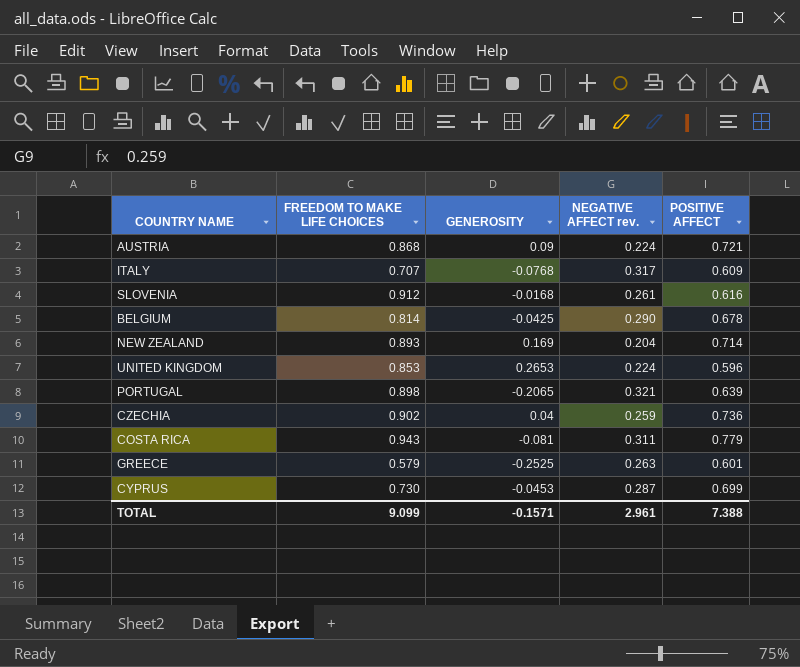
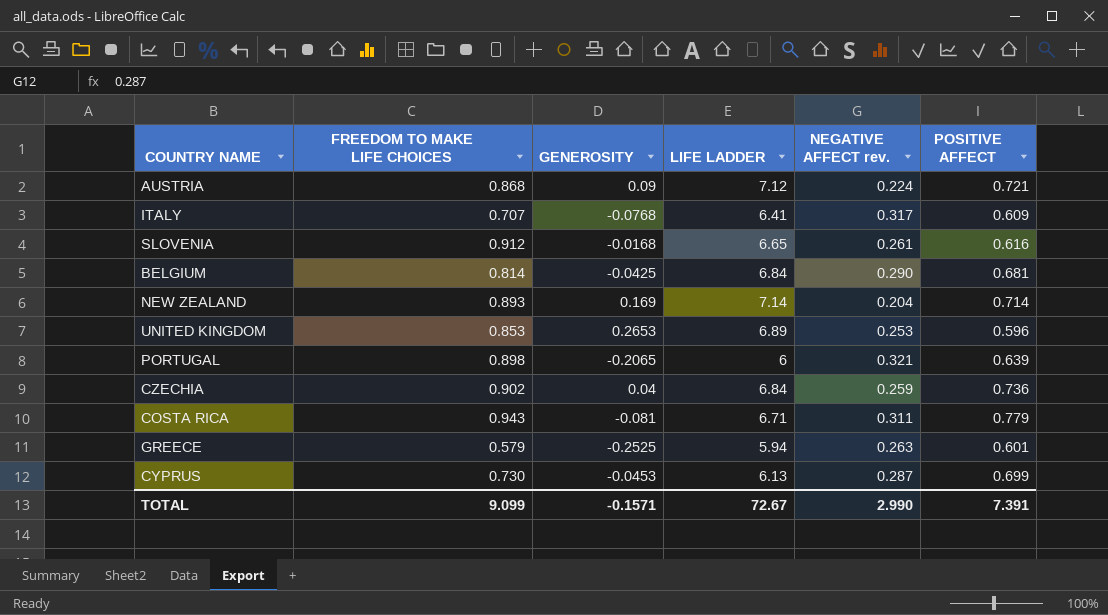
column LIFE LADDER | position: none -> 4
BELGIUM | POSITIVE AFFECT: 0.678 -> 0.681
UNITED KINGDOM | NEGATIVE AFFECT rev.: 0.224 -> 0.253
TOTAL | NEGATIVE AFFECT rev.: 2.961 -> 2.990
TOTAL | POSITIVE AFFECT: 7.388 -> 7.391

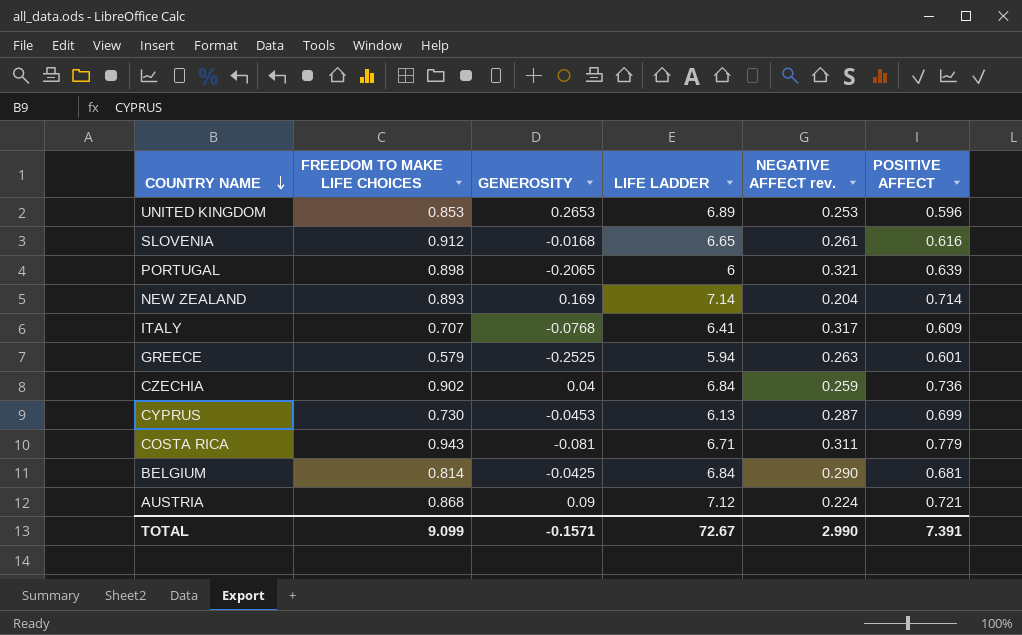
row order: none -> COUNTRY NAME descending

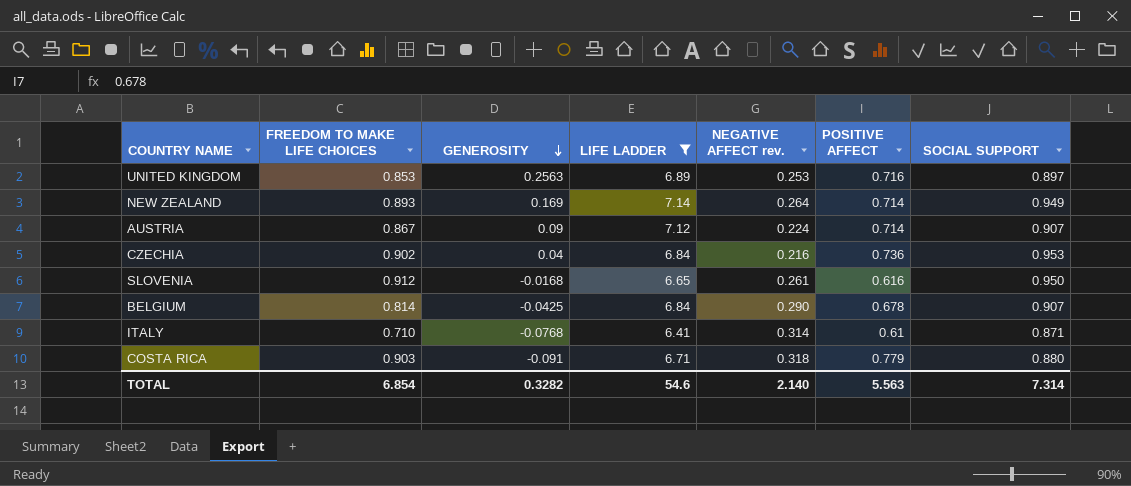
filter: none -> LIFE LADDER >= 6.41
row order: COUNTRY NAME descending -> GENEROSITY descending
column SOCIAL SUPPORT | position: none -> 7
UNITED KINGDOM | GENEROSITY: 0.2653 -> 0.2563
UNITED KINGDOM | POSITIVE AFFECT: 0.596 -> 0.716
NEW ZEALAND | NEGATIVE AFFECT rev.: 0.204 -> 0.264
AUSTRIA | FREEDOM TO MAKE LIFE CHOICES: 0.868 -> 0.867
AUSTRIA | POSITIVE AFFECT: 0.721 -> 0.714
CZECHIA | NEGATIVE AFFECT rev.: 0.259 -> 0.216
BELGIUM | POSITIVE AFFECT: 0.681 -> 0.678
ITALY | FREEDOM TO MAKE LIFE CHOICES: 0.707 -> 0.710
ITALY | NEGATIVE AFFECT rev.: 0.317 -> 0.314
ITALY | POSITIVE AFFECT: 0.609 -> 0.61
COSTA RICA | FREEDOM TO MAKE LIFE CHOICES: 0.943 -> 0.903
COSTA RICA | GENEROSITY: -0.081 -> -0.091
COSTA RICA | NEGATIVE AFFECT rev.: 0.311 -> 0.318
TOTAL | FREEDOM TO MAKE LIFE CHOICES: 9.099 -> 6.854
TOTAL | GENEROSITY: -0.1571 -> 0.3282
TOTAL | LIFE LADDER: 72.67 -> 54.6
TOTAL | NEGATIVE AFFECT rev.: 2.990 -> 2.140
TOTAL | POSITIVE AFFECT: 7.391 -> 5.563

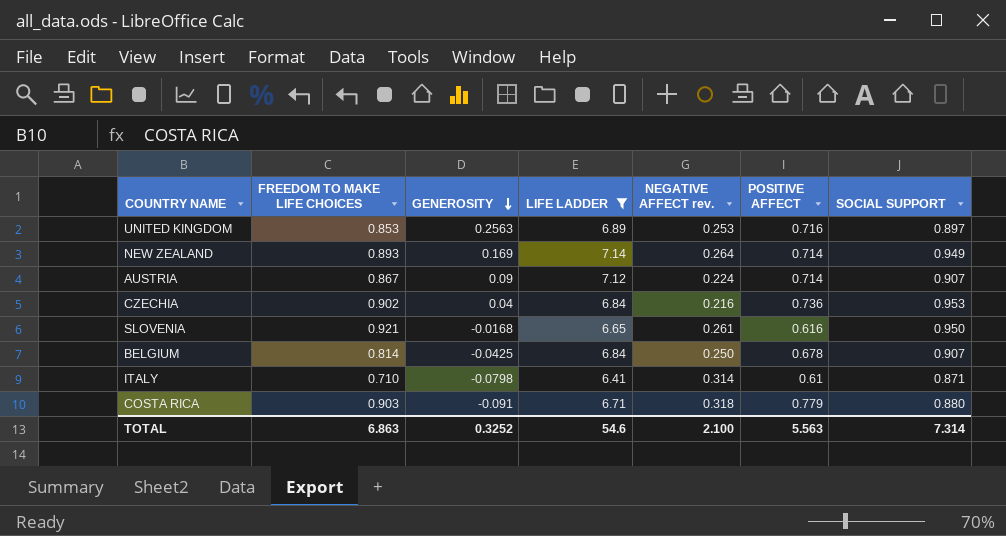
SLOVENIA | FREEDOM TO MAKE LIFE CHOICES: 0.912 -> 0.921
BELGIUM | NEGATIVE AFFECT rev.: 0.290 -> 0.250
ITALY | GENEROSITY: -0.0768 -> -0.0798
TOTAL | FREEDOM TO MAKE LIFE CHOICES: 6.854 -> 6.863
TOTAL | GENEROSITY: 0.3282 -> 0.3252
TOTAL | NEGATIVE AFFECT rev.: 2.140 -> 2.100

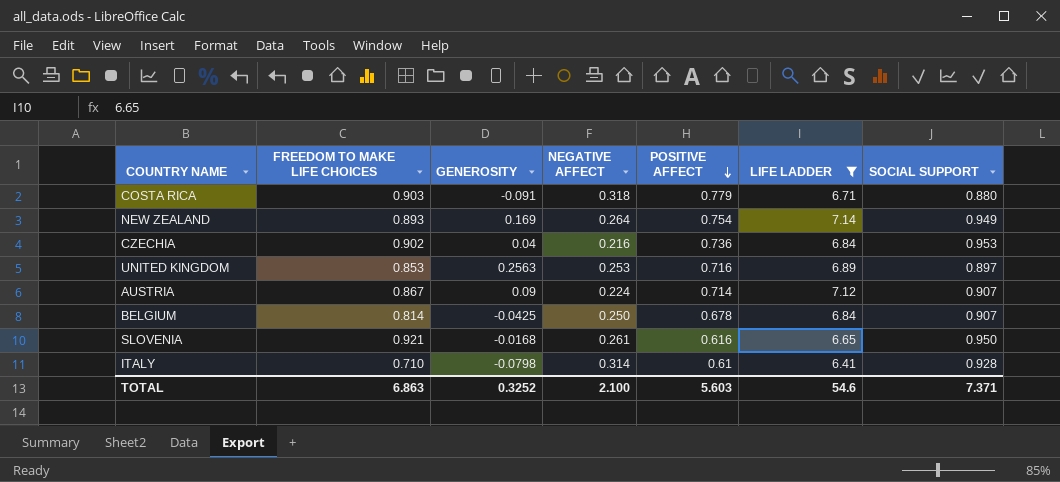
row order: GENEROSITY descending -> POSITIVE AFFECT descending
column name: NEGATIVE AFFECT rev. -> NEGATIVE AFFECT
column LIFE LADDER | position: 4 -> 6
NEW ZEALAND | POSITIVE AFFECT: 0.714 -> 0.754
ITALY | SOCIAL SUPPORT: 0.871 -> 0.928
TOTAL | POSITIVE AFFECT: 5.563 -> 5.603
TOTAL | SOCIAL SUPPORT: 7.314 -> 7.371

